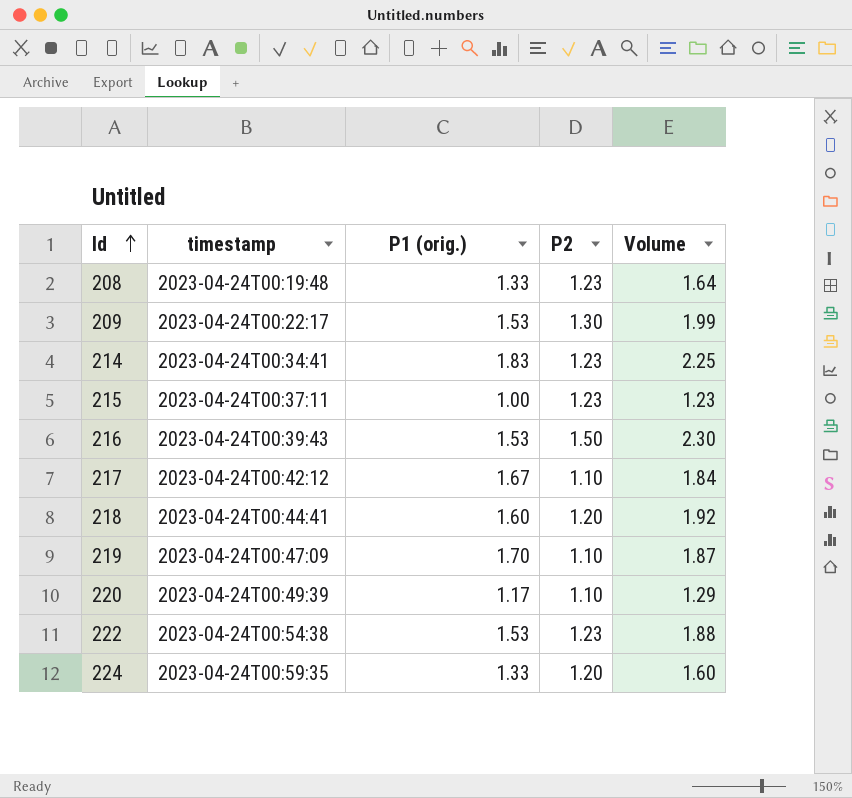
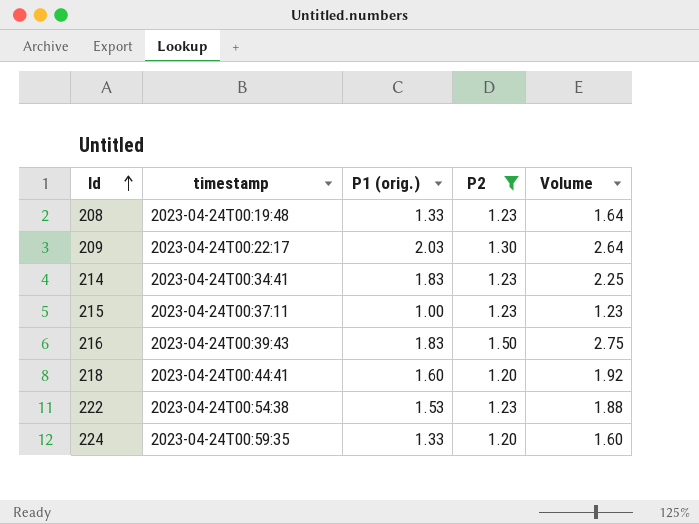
filter: none -> P2 != 1.10
209 | P1 (orig.): 1.53 -> 2.03
209 | Volume: 1.99 -> 2.64
216 | P1 (orig.): 1.53 -> 1.83
216 | Volume: 2.30 -> 2.75

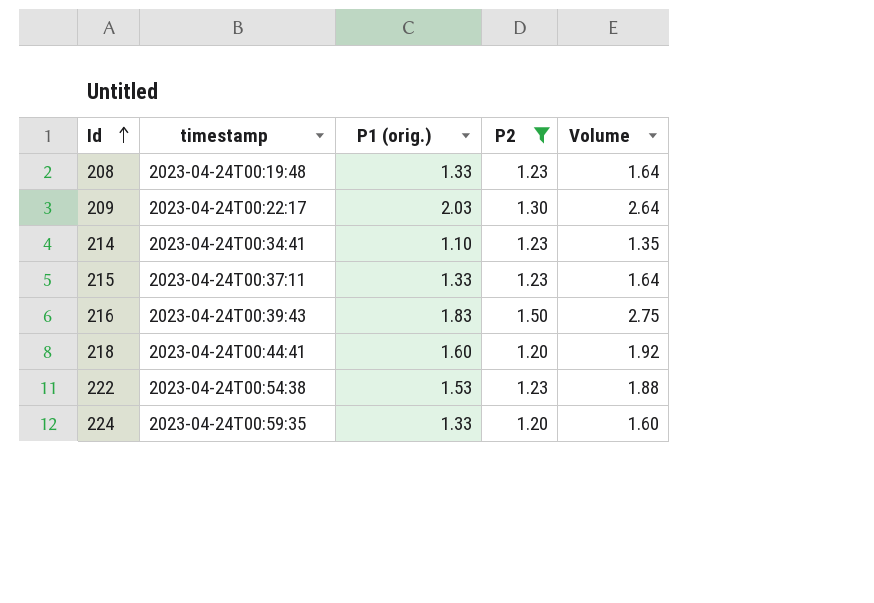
214 | P1 (orig.): 1.83 -> 1.10
214 | Volume: 2.25 -> 1.35
215 | P1 (orig.): 1.00 -> 1.33
215 | Volume: 1.23 -> 1.64

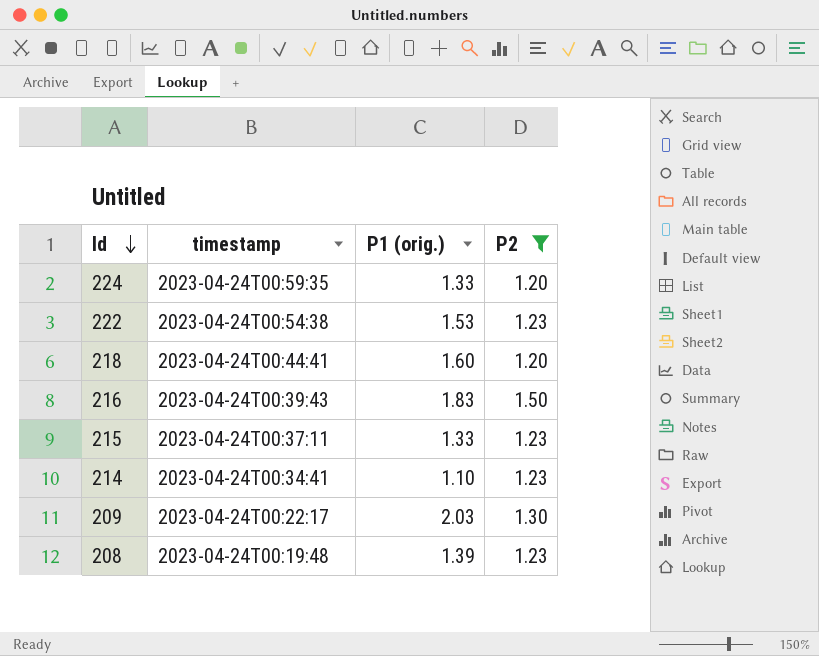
row order: Id ascending -> Id descending
column Volume | formula: [P1 (orig.)] * [P2] -> none
208 | P1 (orig.): 1.33 -> 1.39

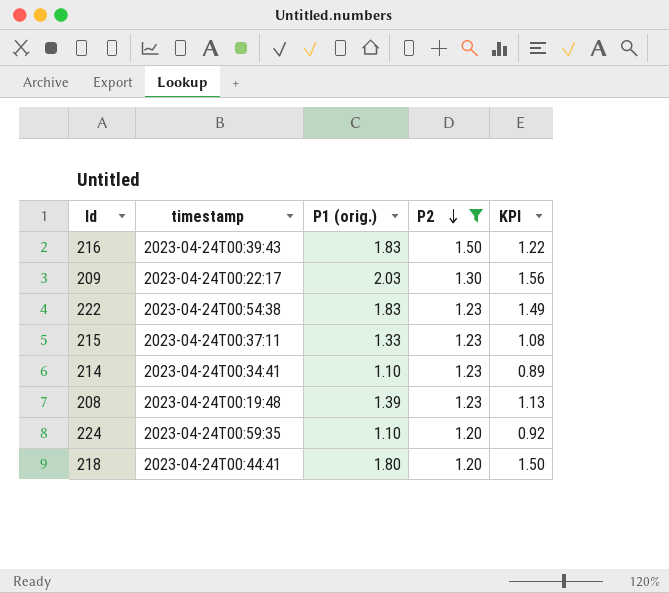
row order: Id descending -> P2 descending
column KPI | formula: none -> [P1 (orig.)] / [P2]
222 | P1 (orig.): 1.53 -> 1.83
224 | P1 (orig.): 1.33 -> 1.10
218 | P1 (orig.): 1.60 -> 1.80

